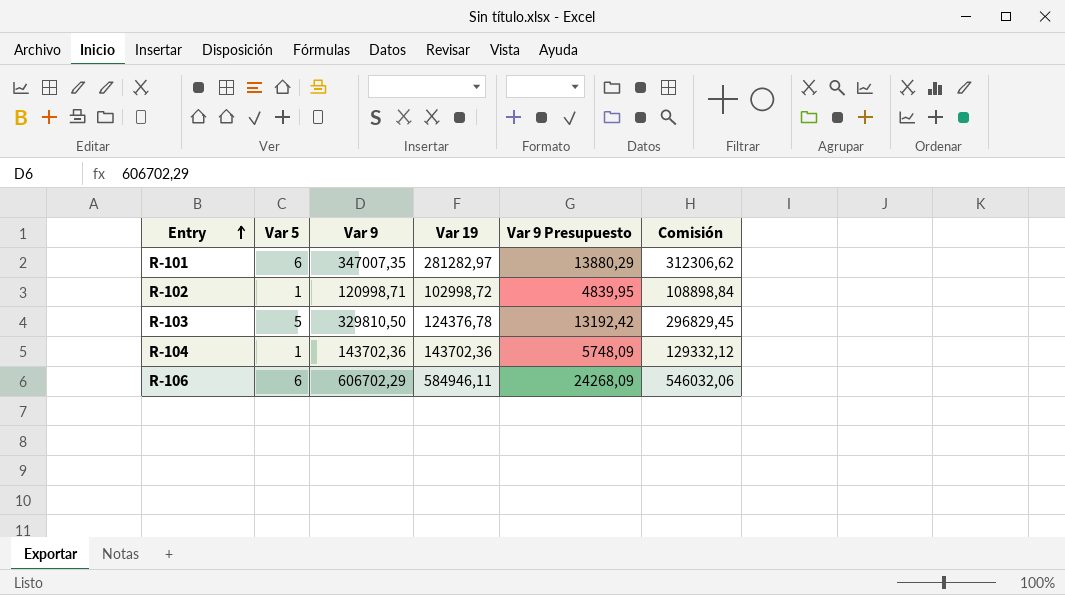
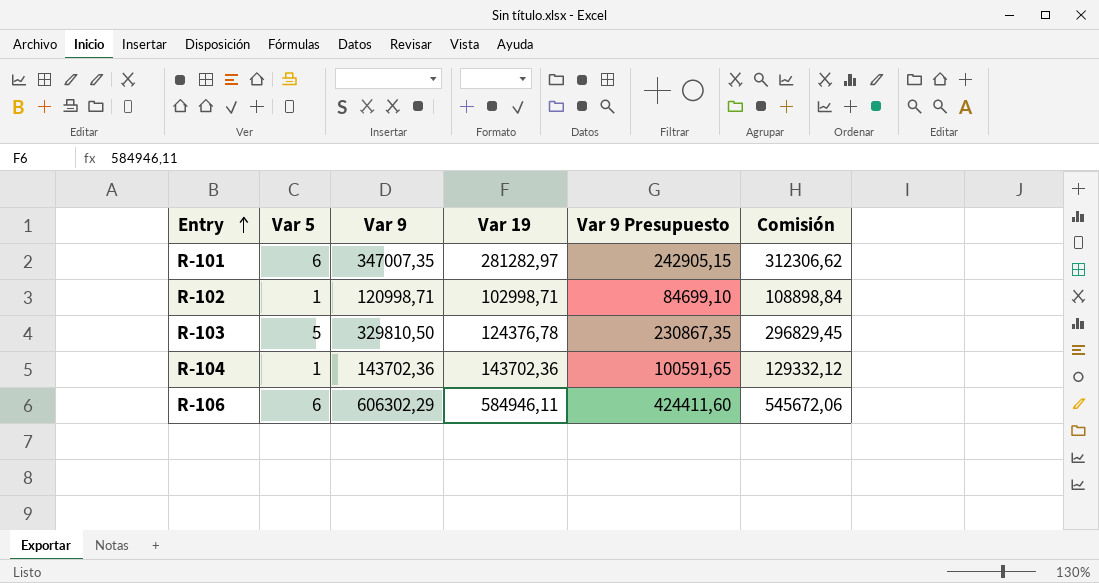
column Var 9 Presupuesto | formula: [Var 9] * 0,04 -> [Var 9] * 0,7
R-102 | Var 19: 102998,72 -> 102998,71
R-106 | Var 9: 606702,29 -> 606302,29
R-106 | Comisión: 546032,06 -> 545672,06

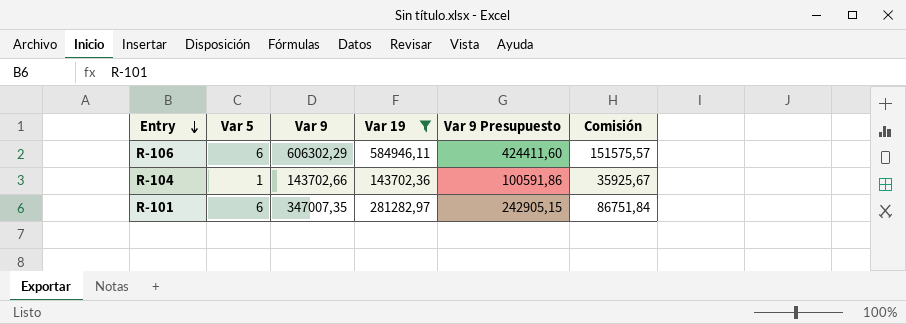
filter: none -> Var 19 >= 143702,36
row order: Entry ascending -> Entry descending
column Comisión | formula: [Var 9] * 0,9 -> [Var 9] * 0,25
R-104 | Var 9: 143702,36 -> 143702,66
R-104 | Var 9 Presupuesto: 100591,65 -> 100591,86

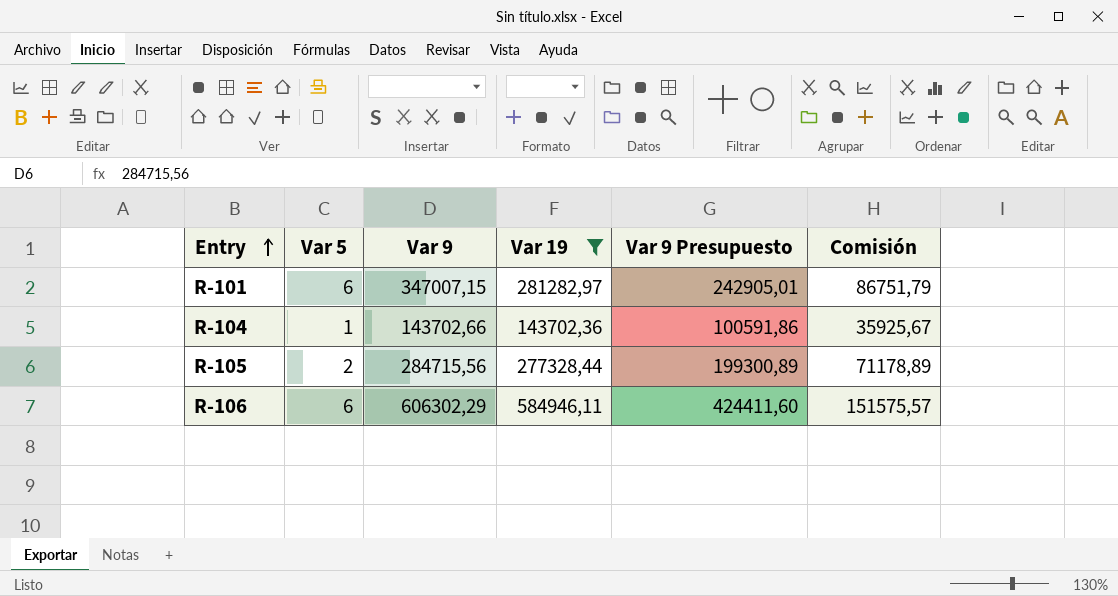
row order: Entry descending -> Entry ascending
R-101 | Var 9: 347007,35 -> 347007,15
R-101 | Var 9 Presupuesto: 242905,15 -> 242905,01
R-101 | Comisión: 86751,84 -> 86751,79
row R-105: none -> 2 | 284715,56 | 277328,44 | 199300,89 | 71178,89

